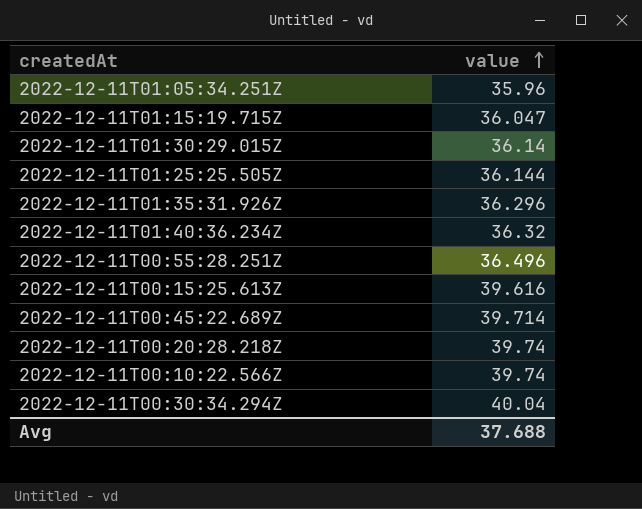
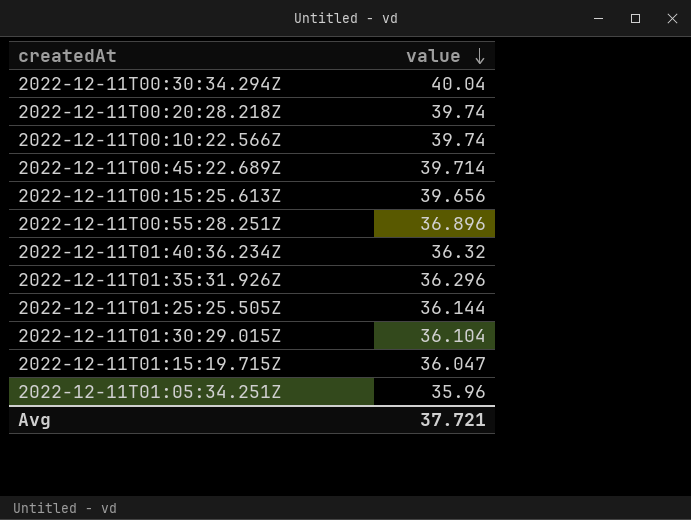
row order: value ascending -> value descending
2022-12-11T00:15:25.613Z | value: 39.616 -> 39.656
2022-12-11T00:55:28.251Z | value: 36.496 -> 36.896
2022-12-11T01:30:29.015Z | value: 36.14 -> 36.104
Avg | value: 37.688 -> 37.721

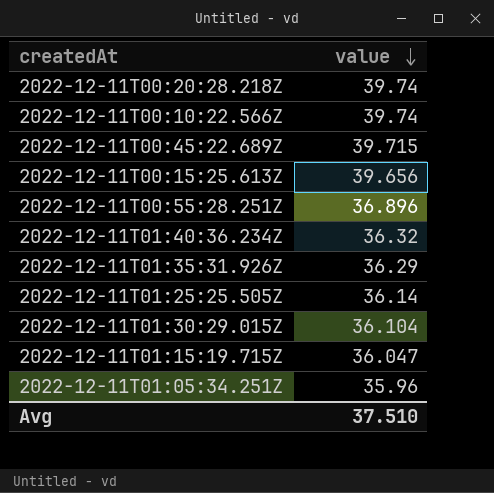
row 2022-12-11T00:30:34.294Z: 40.04 -> none
2022-12-11T00:45:22.689Z | value: 39.714 -> 39.715
2022-12-11T01:35:31.926Z | value: 36.296 -> 36.29
2022-12-11T01:25:25.505Z | value: 36.144 -> 36.14
Avg | value: 37.721 -> 37.510

